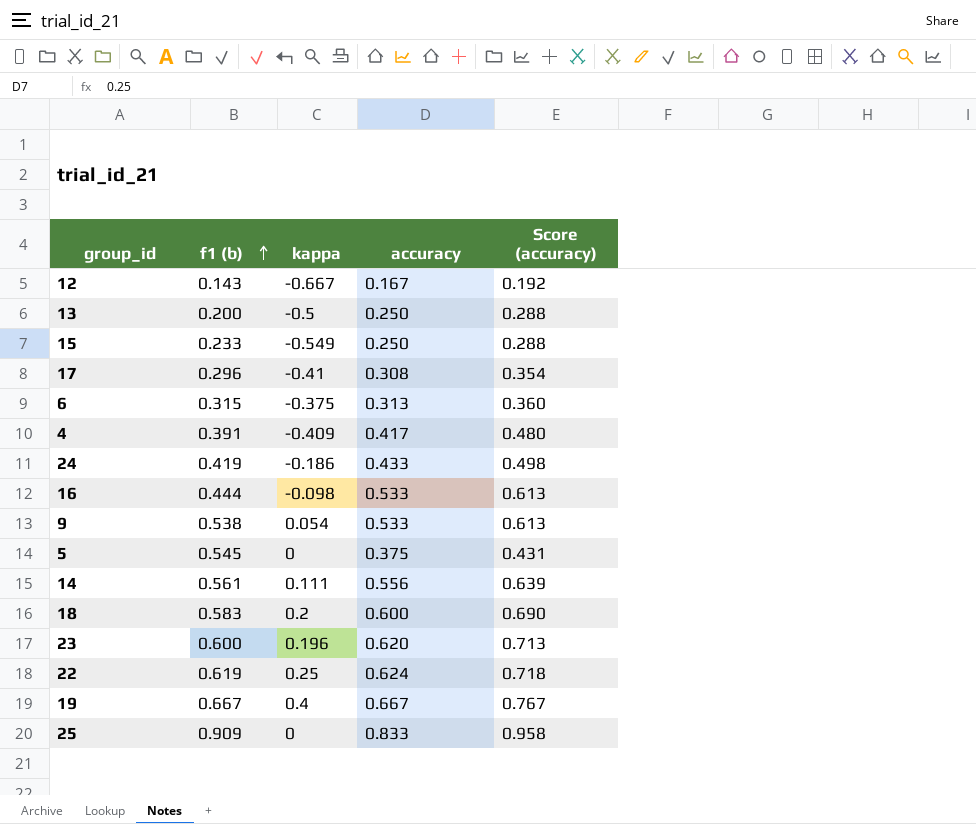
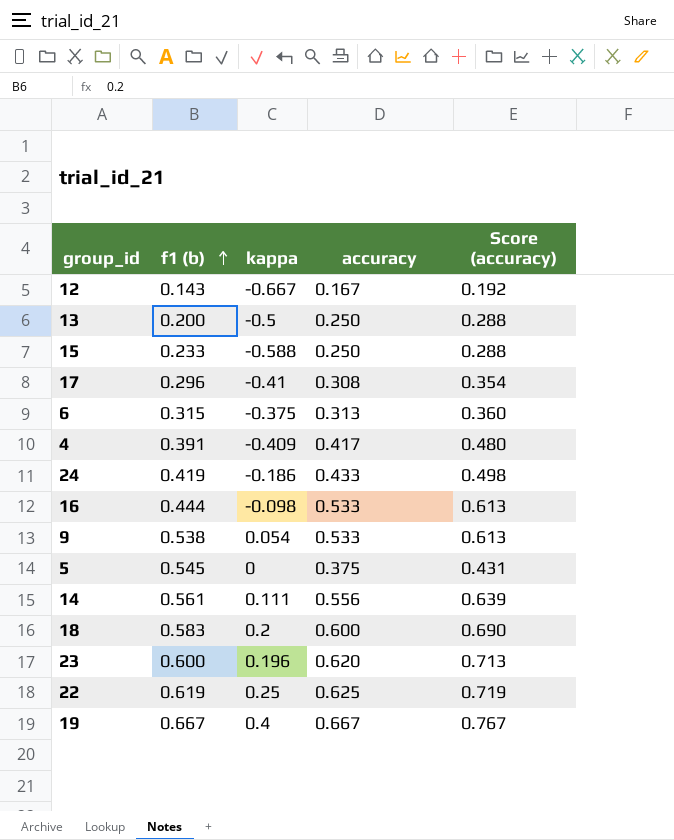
row 25: 0.909 | 0 | 0.833 | 0.958 -> none
15 | kappa: -0.549 -> -0.588
22 | accuracy: 0.624 -> 0.625
22 | Score (accuracy): 0.718 -> 0.719

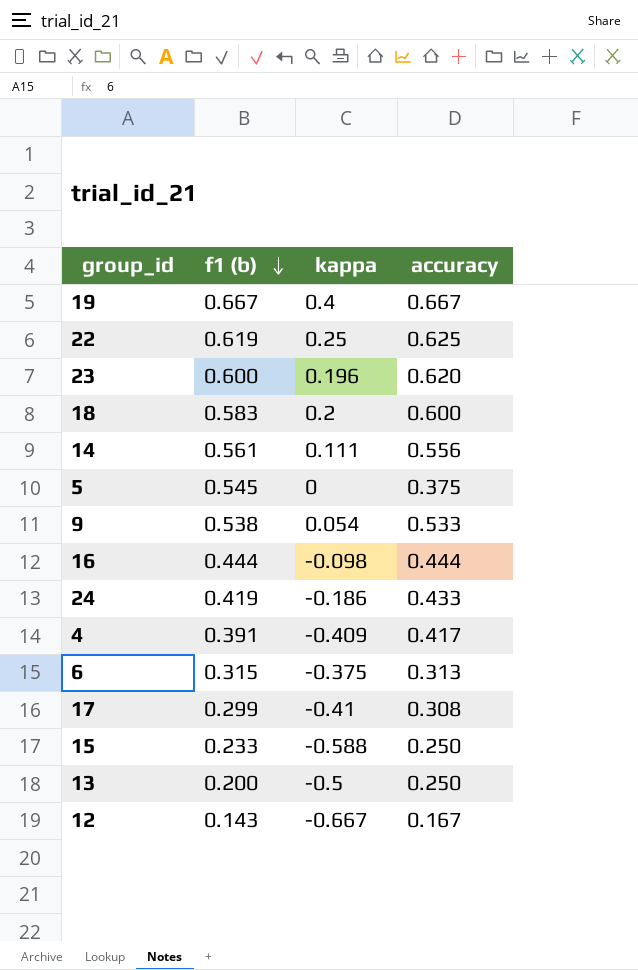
row order: f1 (b) ascending -> f1 (b) descending
column Score (accuracy) | formula: [accuracy] * 1.15 -> none
16 | accuracy: 0.533 -> 0.444
17 | f1 (b): 0.296 -> 0.299

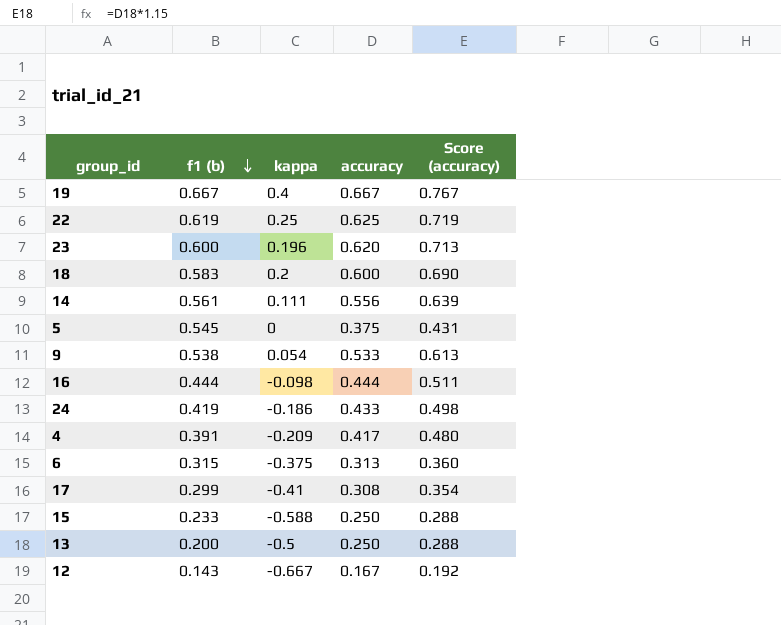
column Score (accuracy) | formula: none -> [accuracy] * 1.15
4 | kappa: -0.409 -> -0.209

